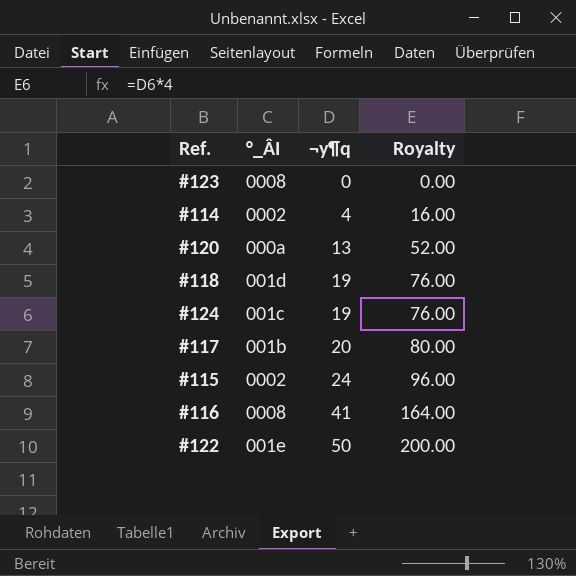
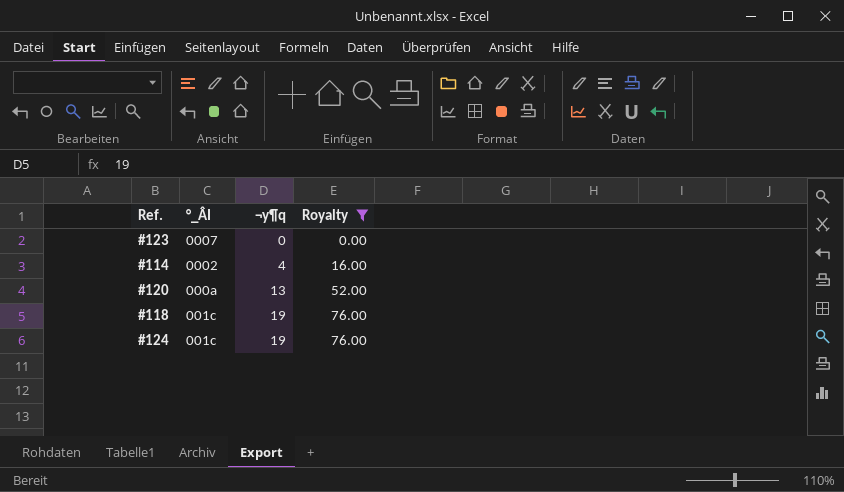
filter: none -> Royalty <= 76.00
#123 | °_ÂI: 0008 -> 0007
#118 | °_ÂI: 001d -> 001c

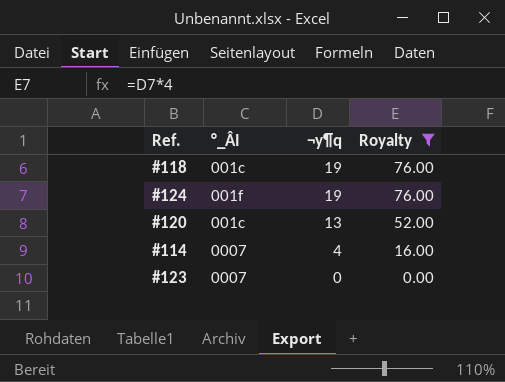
row order: ¬y¶q ascending -> ¬y¶q descending
#124 | °_ÂI: 001c -> 001f
#120 | °_ÂI: 000a -> 001c
#114 | °_ÂI: 0002 -> 0007

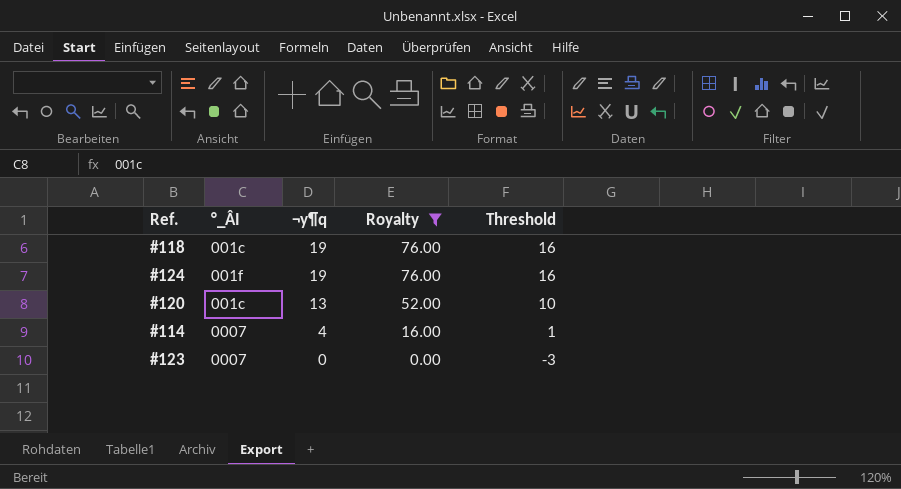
column Threshold | formula: none -> [¬y¶q] - 3

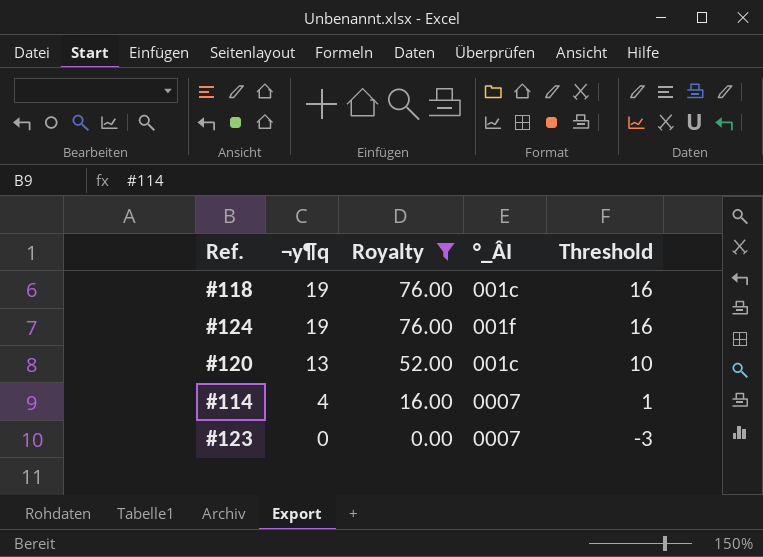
column °_ÂI | position: 2 -> 4

